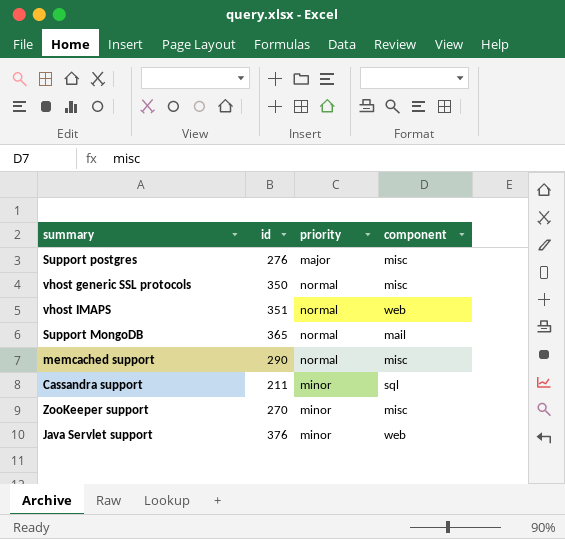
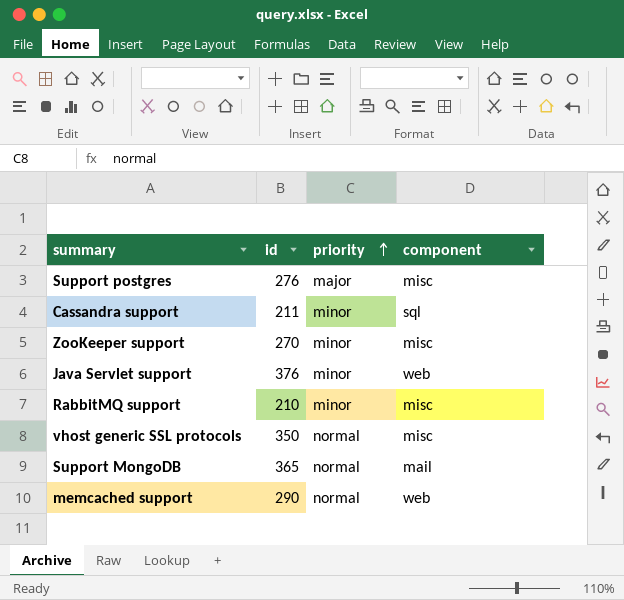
row order: none -> priority ascending
row vhost IMAPS: 351 | normal | web -> none
row RabbitMQ support: none -> 210 | minor | misc
memcached support | component: misc -> web

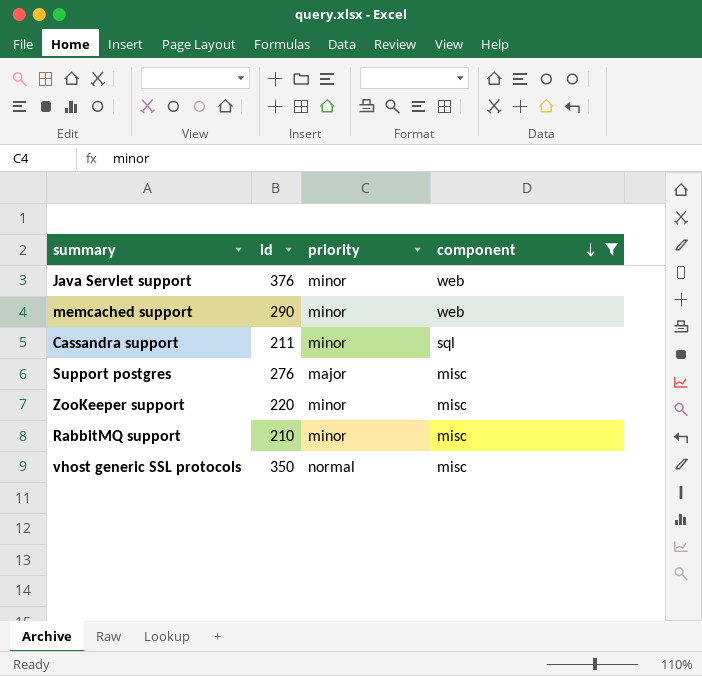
filter: none -> component != mail
row order: priority ascending -> component descending
memcached support | priority: normal -> minor
ZooKeeper support | id: 270 -> 220

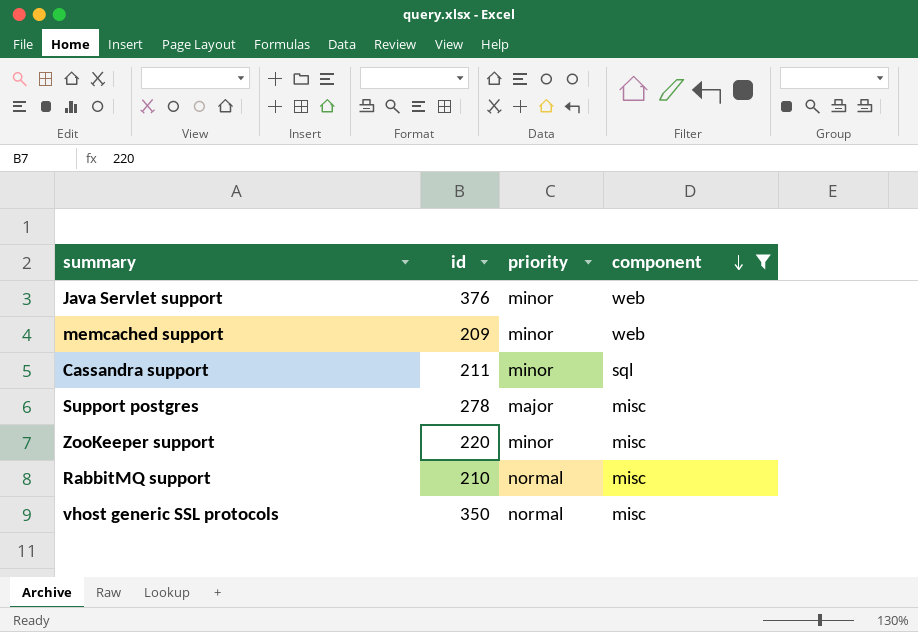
memcached support | id: 290 -> 209
Support postgres | id: 276 -> 278
RabbitMQ support | priority: minor -> normal

